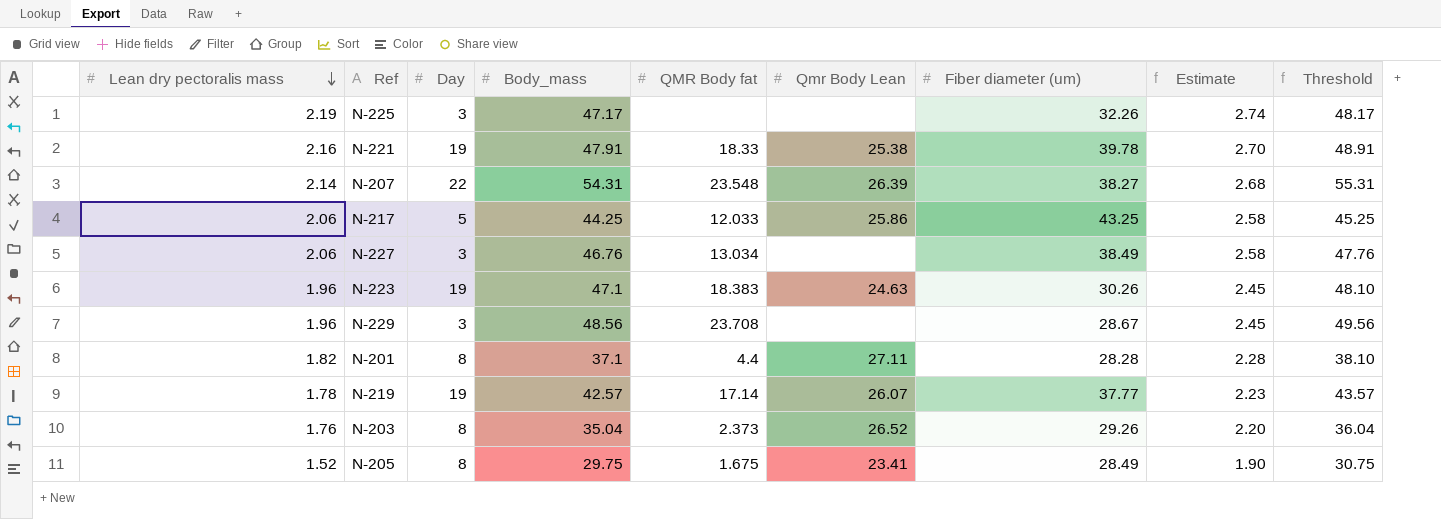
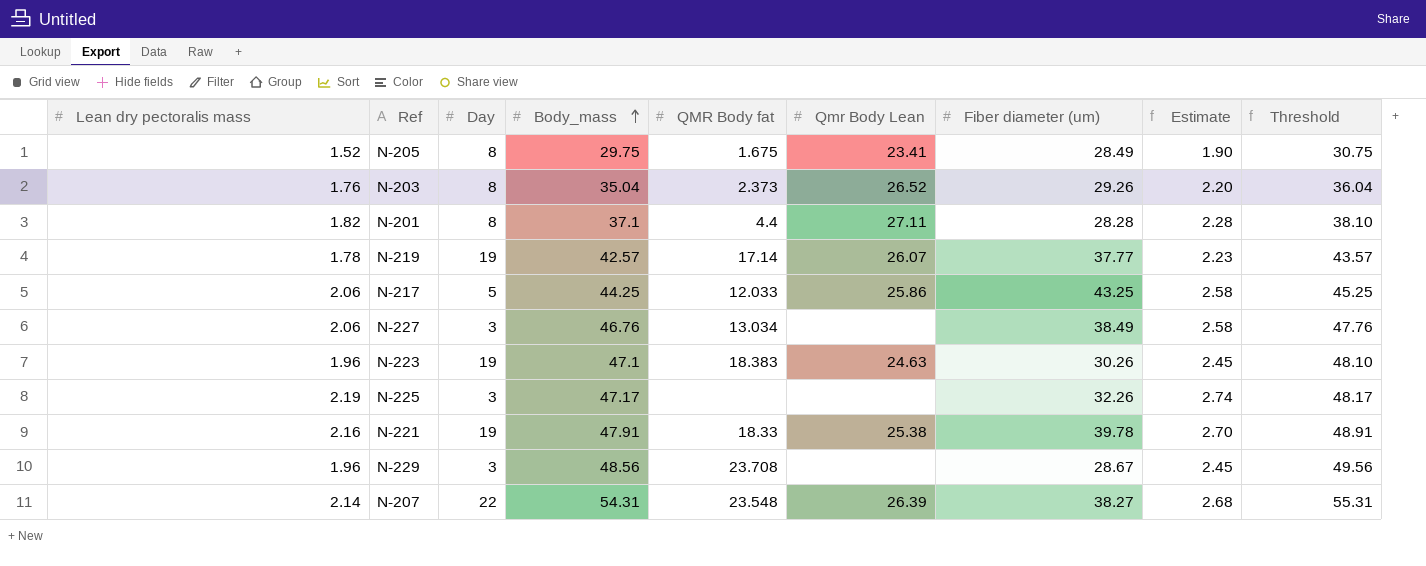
row order: Lean dry pectoralis mass descending -> Body_mass ascending

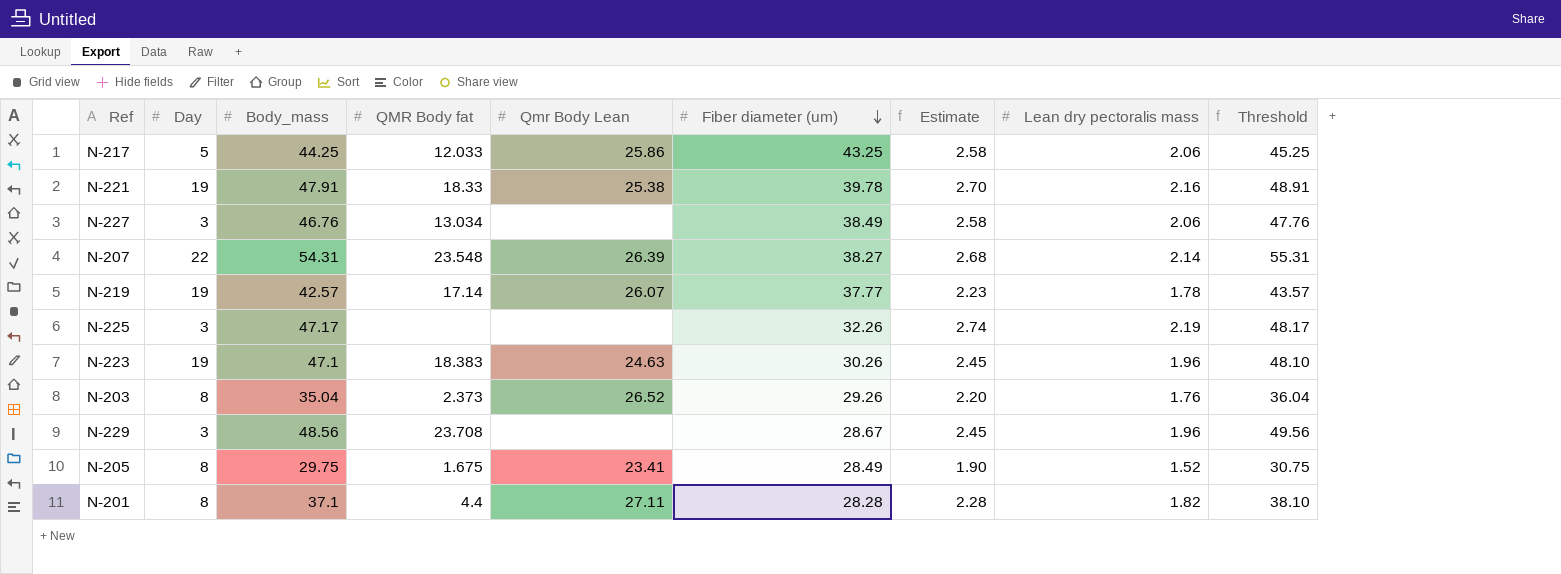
row order: Body_mass ascending -> Fiber diameter (um) descending
column Lean dry pectoralis mass | position: 1 -> 8

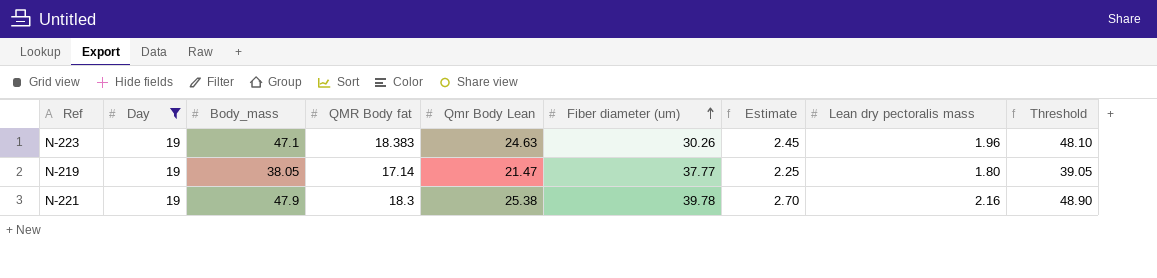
filter: none -> Day = 19
row order: Fiber diameter (um) descending -> Fiber diameter (um) ascending
N-219 | Body_mass: 42.57 -> 38.05
N-219 | Qmr Body Lean: 26.07 -> 21.47
N-219 | Estimate: 2.23 -> 2.25
N-219 | Lean dry pectoralis mass: 1.78 -> 1.80
N-219 | Threshold: 43.57 -> 39.05
N-221 | Body_mass: 47.91 -> 47.9
N-221 | QMR Body fat: 18.33 -> 18.3
N-221 | Threshold: 48.91 -> 48.90

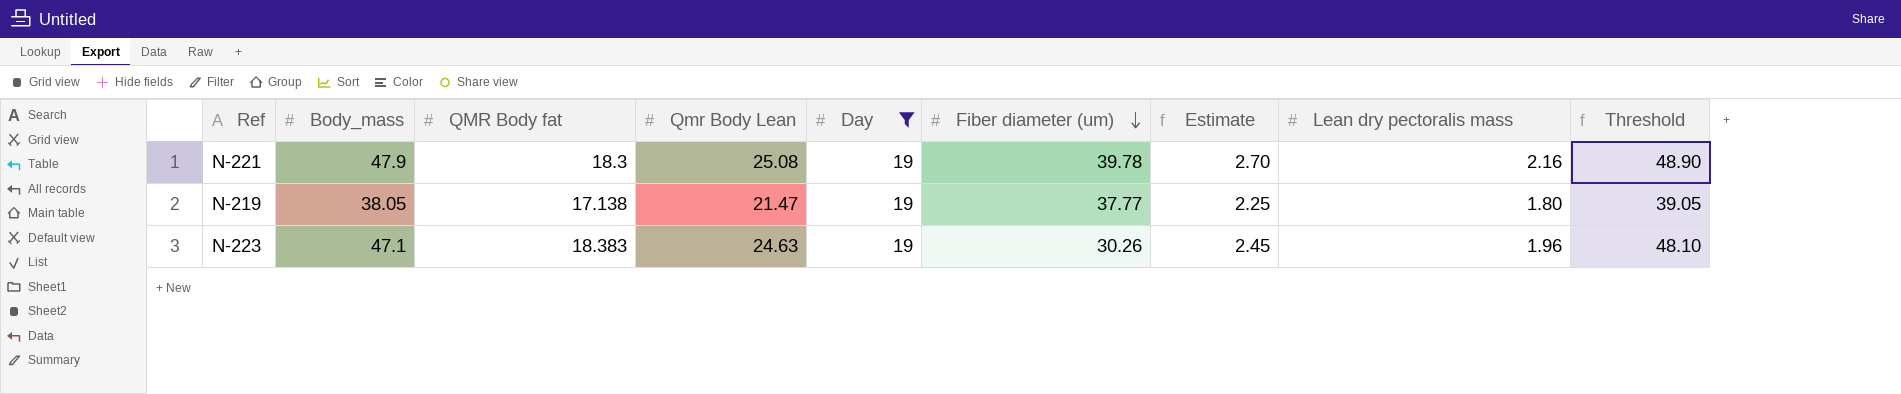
row order: Fiber diameter (um) ascending -> Fiber diameter (um) descending
column Day | position: 2 -> 5
N-221 | Qmr Body Lean: 25.38 -> 25.08
N-219 | QMR Body fat: 17.14 -> 17.138

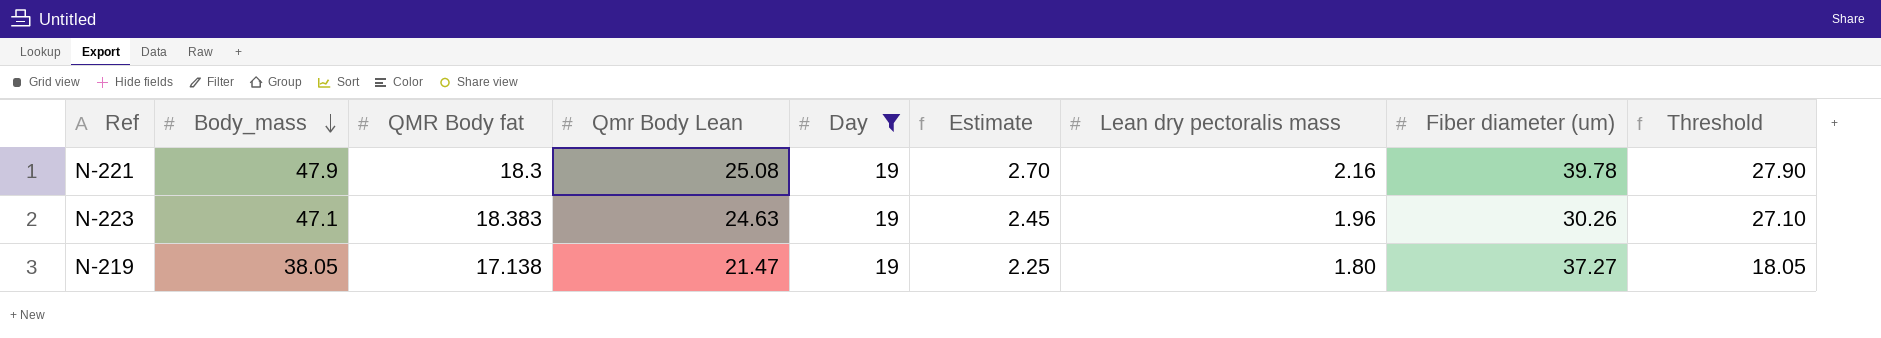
row order: Fiber diameter (um) descending -> Body_mass descending
column Fiber diameter (um) | position: 6 -> 8
column Threshold | formula: [Body_mass] + 1 -> [Body_mass] - 20
N-219 | Fiber diameter (um): 37.77 -> 37.27

